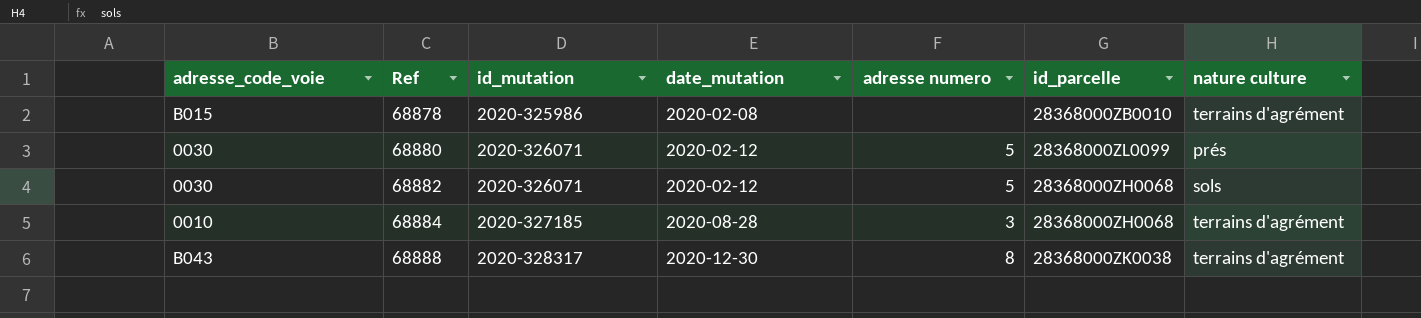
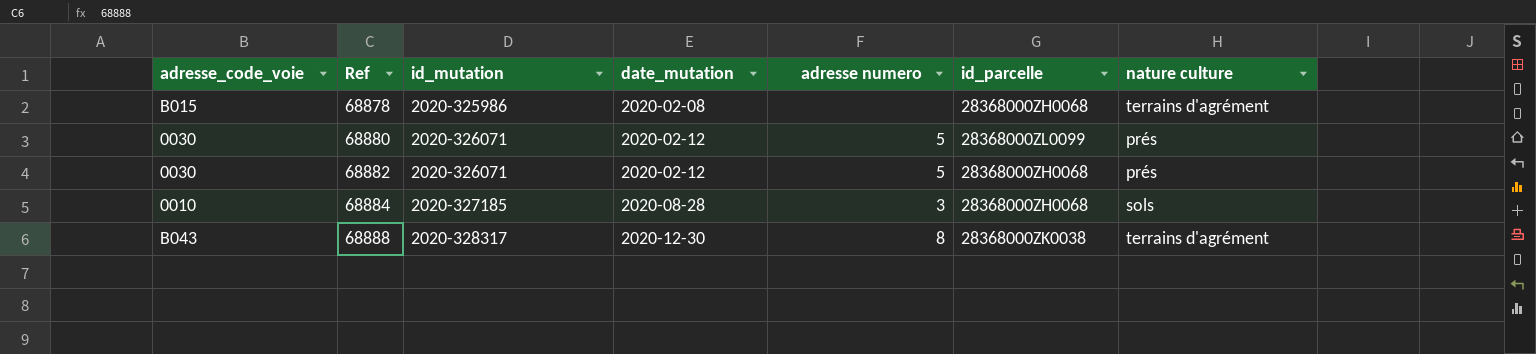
68878 | id_parcelle: 28368000ZB0010 -> 28368000ZH0068
68882 | nature culture: sols -> prés
68884 | nature culture: terrains d'agrément -> sols

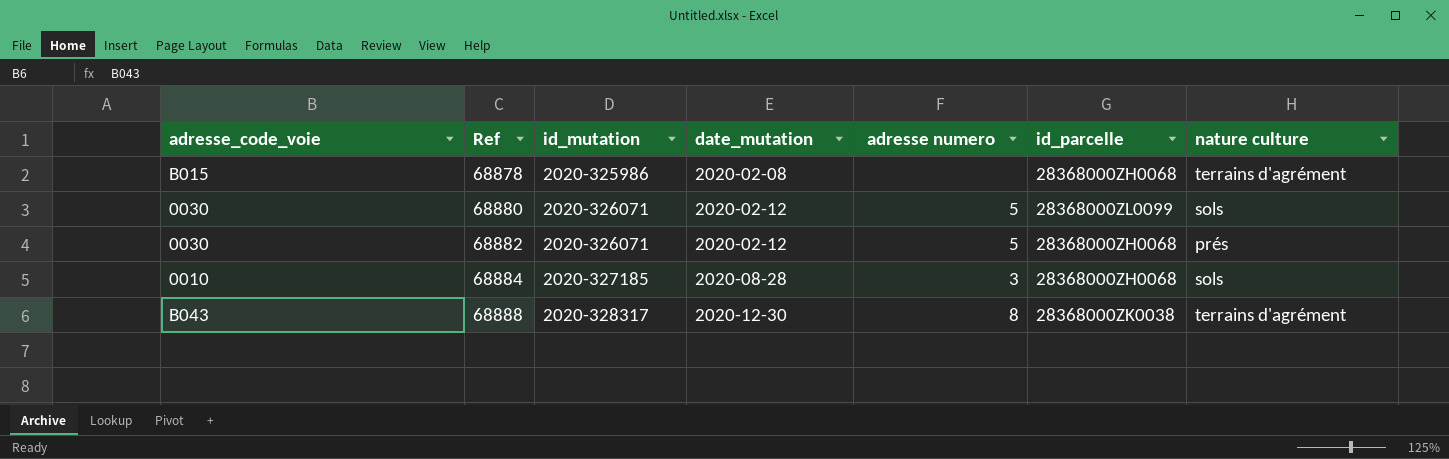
68880 | nature culture: prés -> sols

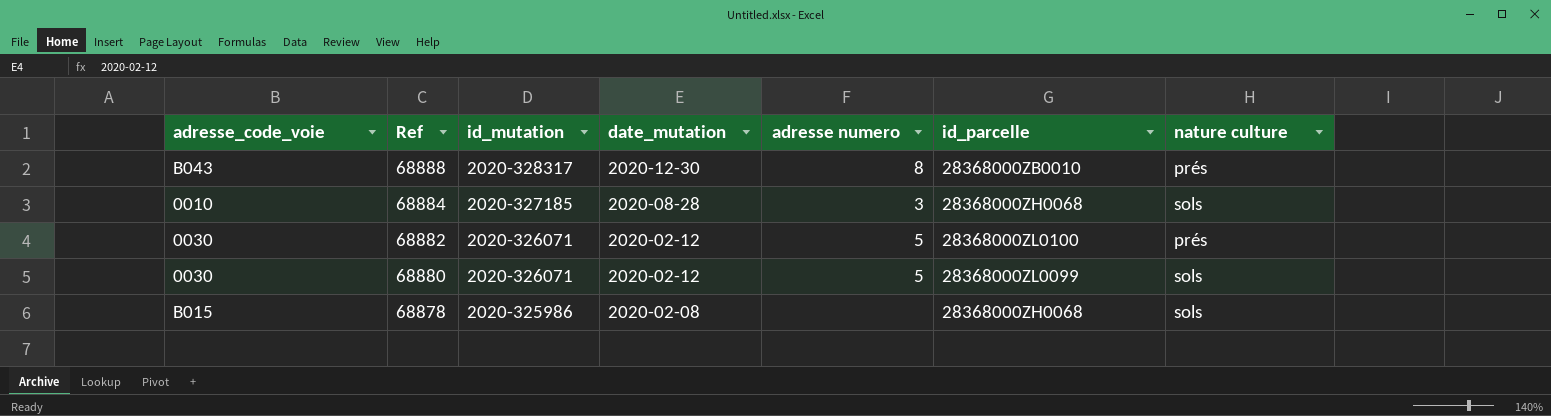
row order: Ref ascending -> Ref descending
68888 | id_parcelle: 28368000ZK0038 -> 28368000ZB0010
68888 | nature culture: terrains d'agrément -> prés
68882 | id_parcelle: 28368000ZH0068 -> 28368000ZL0100
68878 | nature culture: terrains d'agrément -> sols

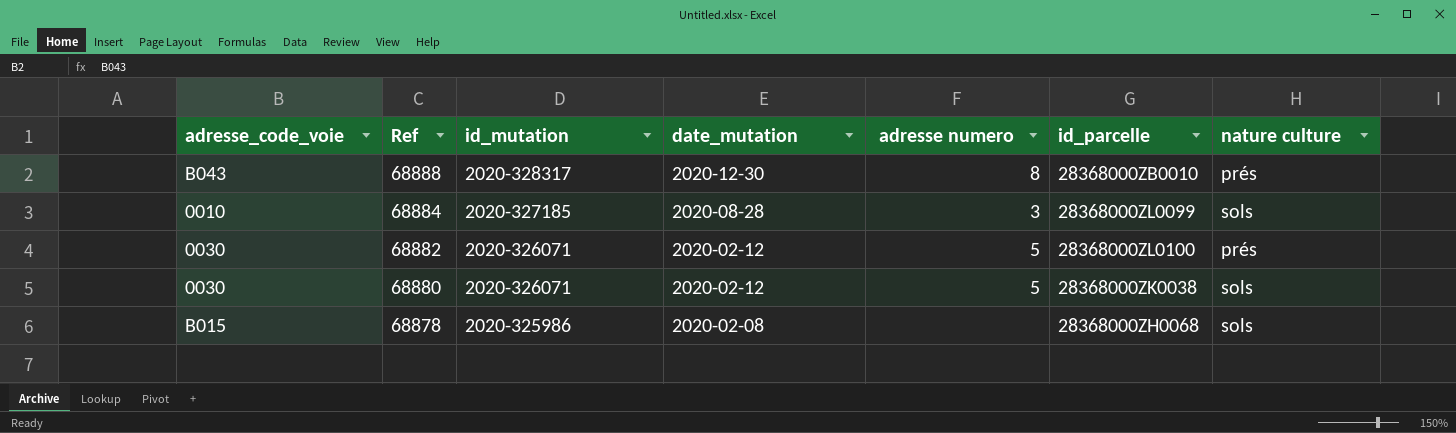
68884 | id_parcelle: 28368000ZH0068 -> 28368000ZL0099
68880 | id_parcelle: 28368000ZL0099 -> 28368000ZK0038

